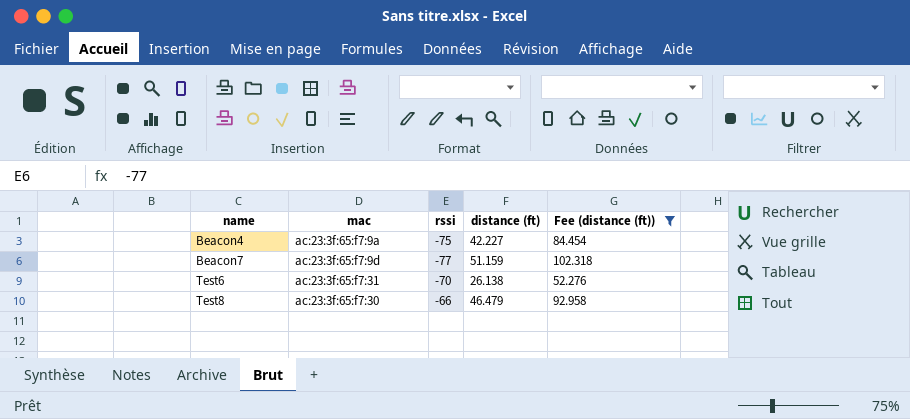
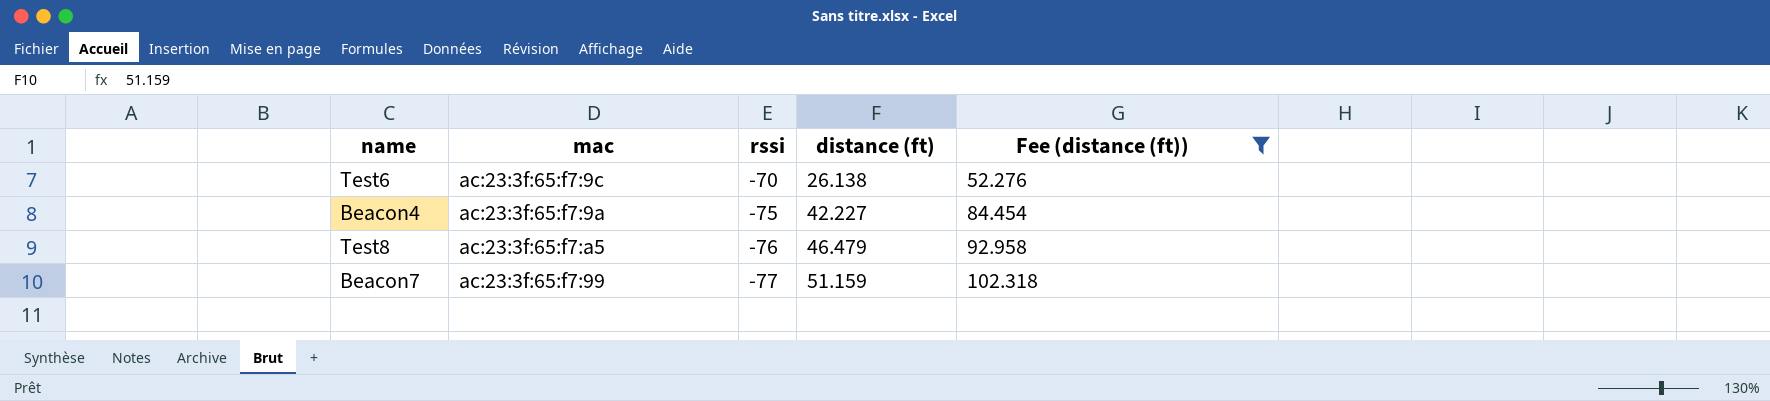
row order: name ascending -> rssi descending
Test6 | mac: ac:23:3f:65:f7:31 -> ac:23:3f:65:f7:9c
Test8 | mac: ac:23:3f:65:f7:30 -> ac:23:3f:65:f7:a5
Test8 | rssi: -66 -> -76
Beacon7 | mac: ac:23:3f:65:f7:9d -> ac:23:3f:65:f7:99

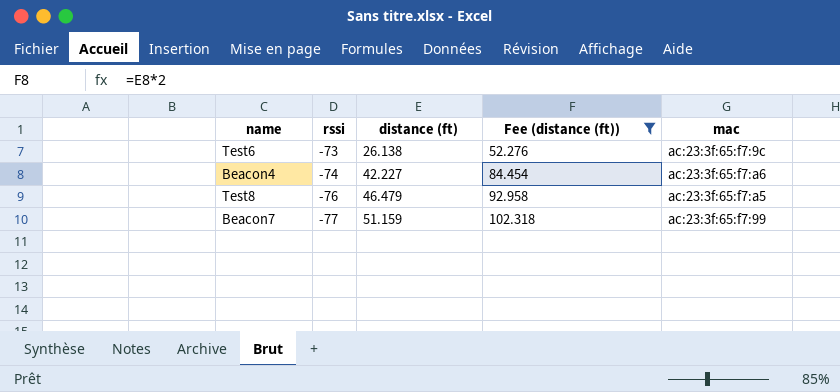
column mac | position: 2 -> 5
Test6 | rssi: -70 -> -73
Beacon4 | rssi: -75 -> -74
Beacon4 | mac: ac:23:3f:65:f7:9a -> ac:23:3f:65:f7:a6

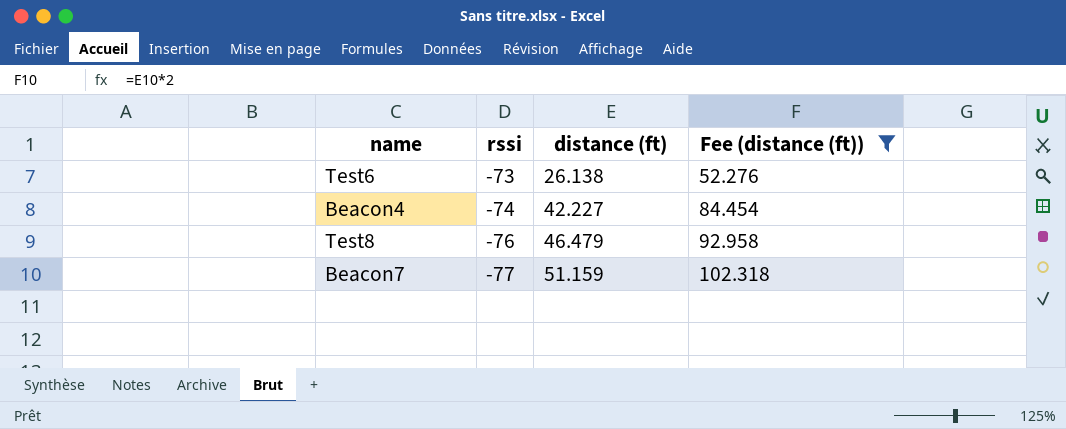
column mac | position: 5 -> none

